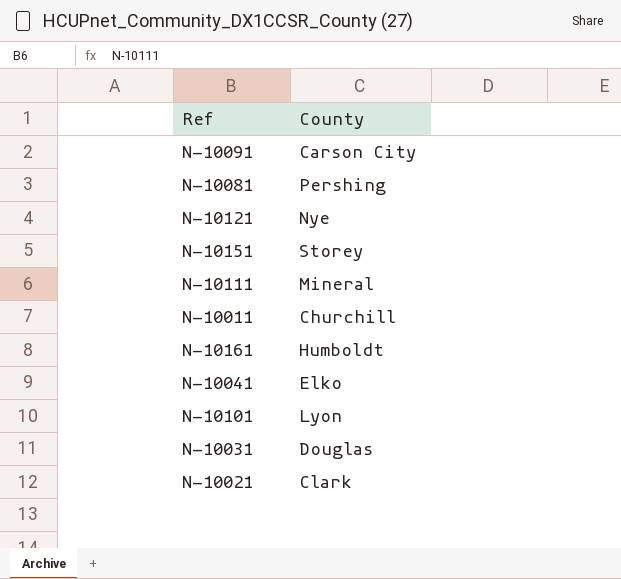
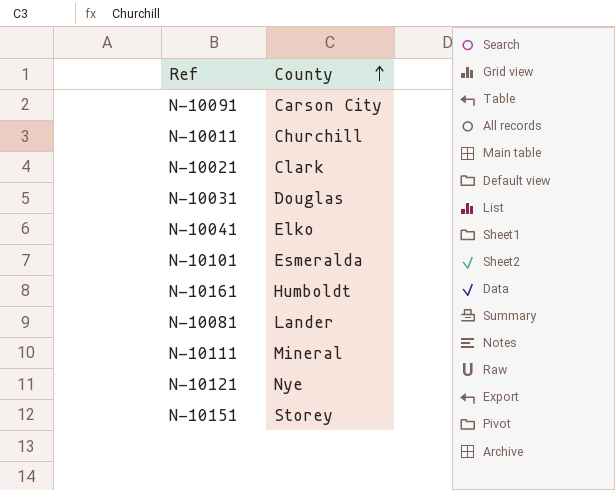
row order: none -> County ascending
N-10101 | County: Lyon -> Esmeralda
N-10081 | County: Pershing -> Lander

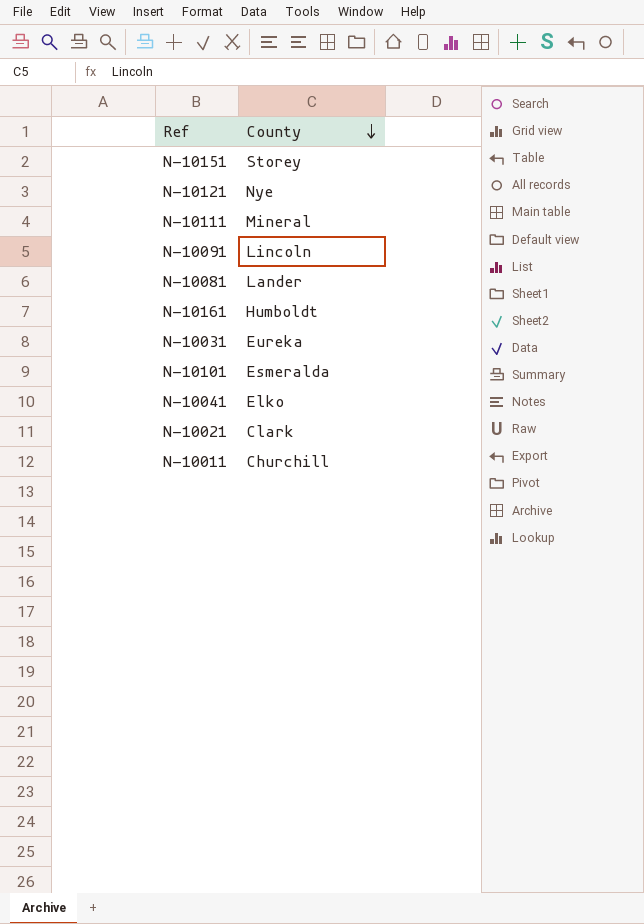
row order: County ascending -> County descending
N-10091 | County: Carson City -> Lincoln
N-10031 | County: Douglas -> Eureka

